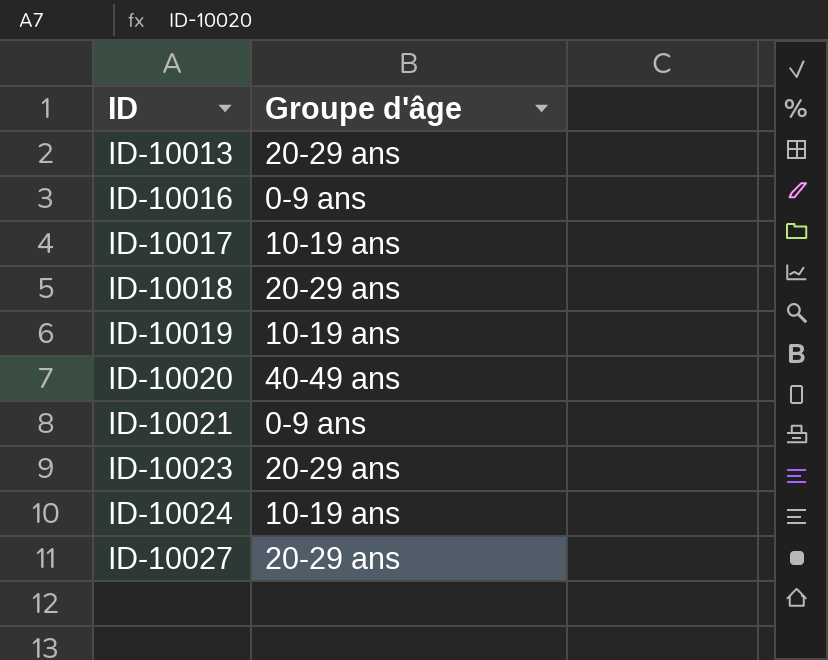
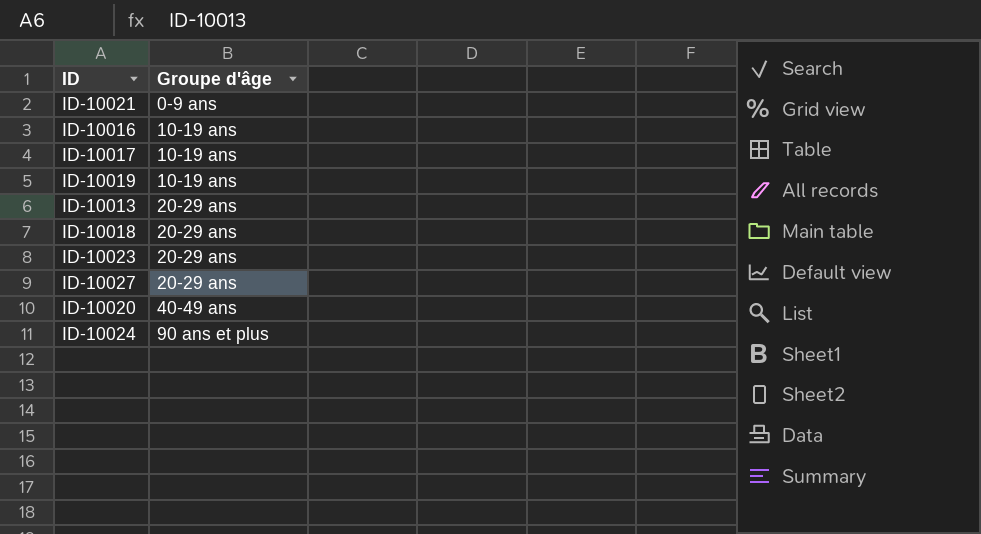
row order: ID ascending -> Groupe d'âge ascending
ID-10016 | Groupe d'âge: 0-9 ans -> 10-19 ans
ID-10024 | Groupe d'âge: 10-19 ans -> 90 ans et plus

